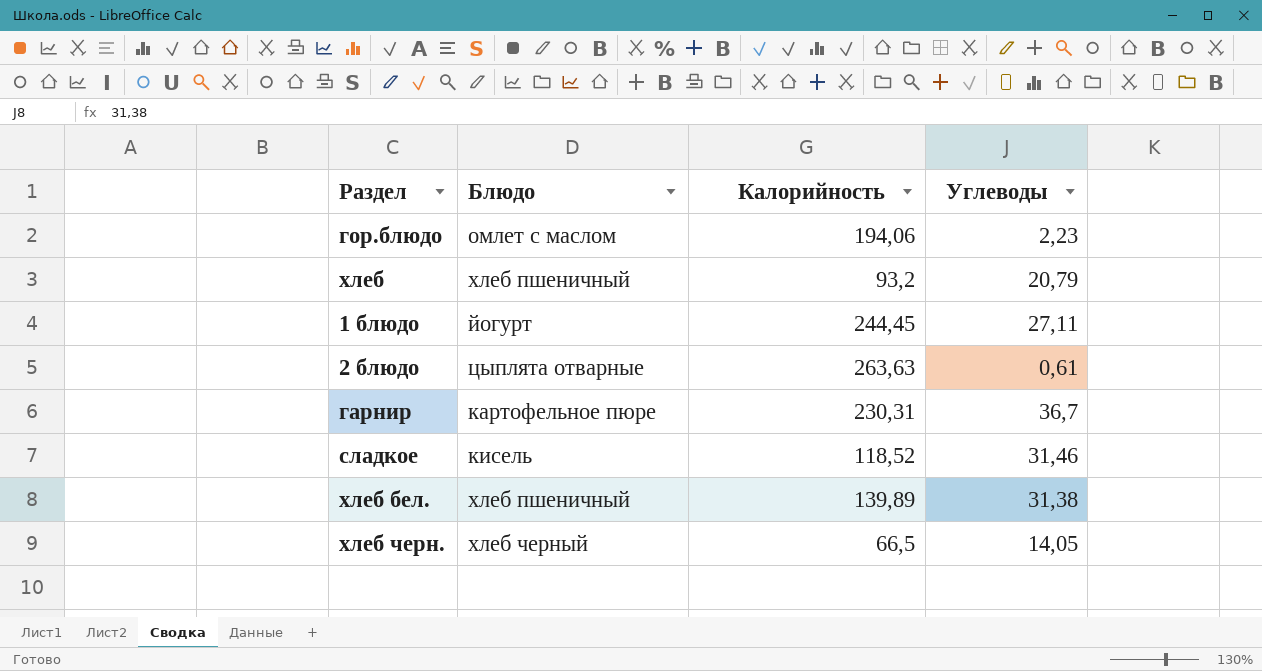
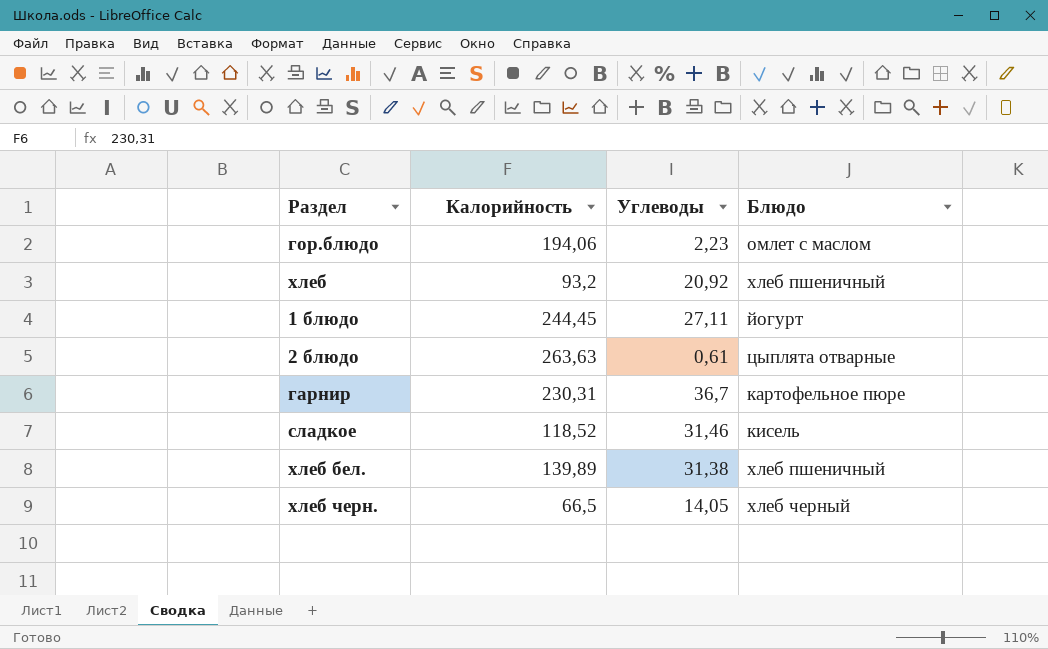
column Блюдо | position: 2 -> 4
хлеб | Углеводы: 20,79 -> 20,92

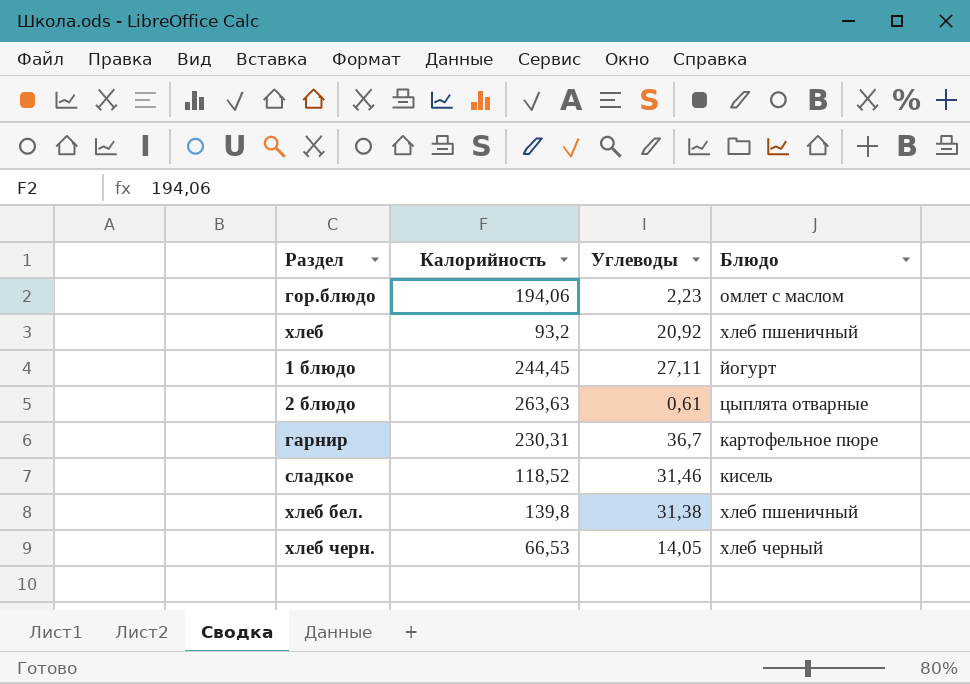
хлеб бел. | Калорийность: 139,89 -> 139,8
хлеб черн. | Калорийность: 66,5 -> 66,53

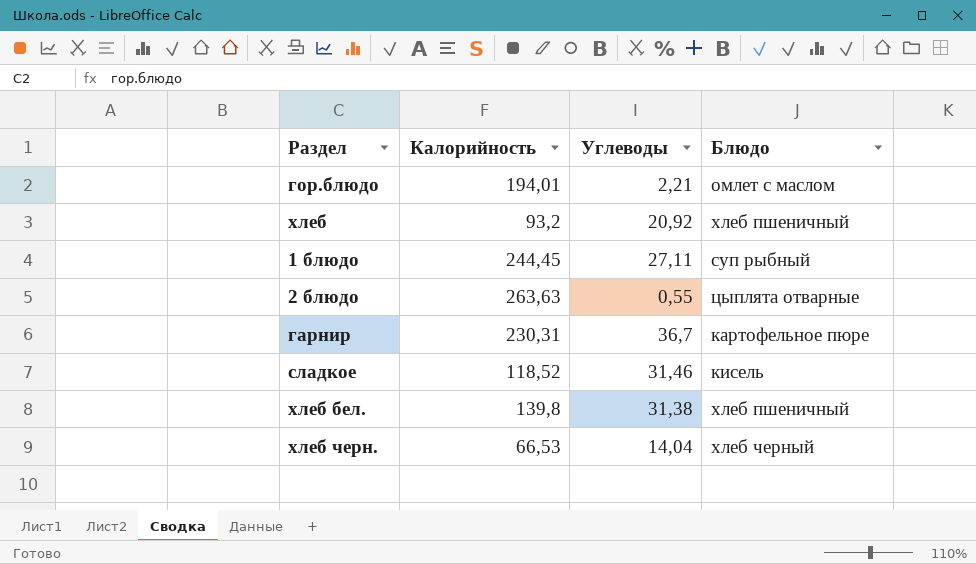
гор.блюдо | Калорийность: 194,06 -> 194,01
гор.блюдо | Углеводы: 2,23 -> 2,21
1 блюдо | Блюдо: йогурт -> суп рыбный
2 блюдо | Углеводы: 0,61 -> 0,55
хлеб черн. | Углеводы: 14,05 -> 14,04

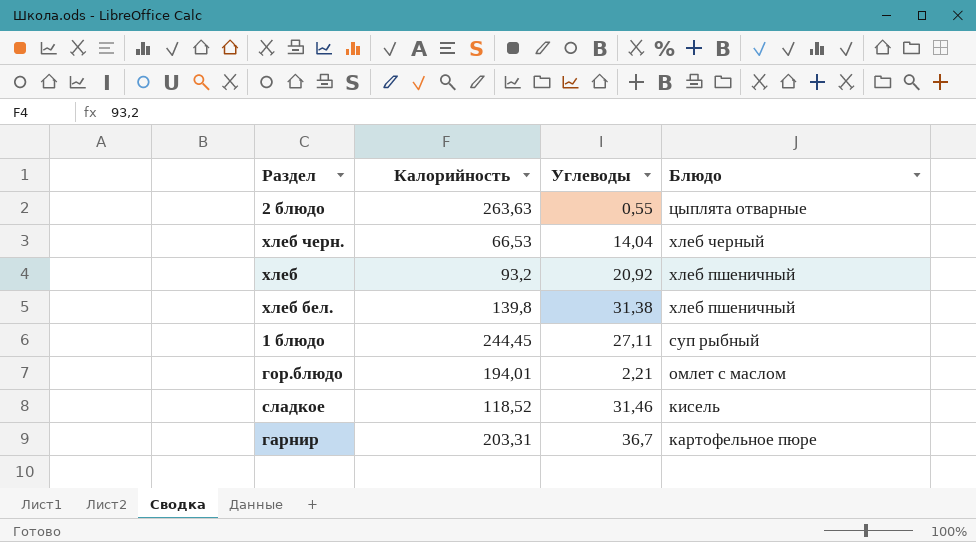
row order: none -> Блюдо descending
гарнир | Калорийность: 230,31 -> 203,31

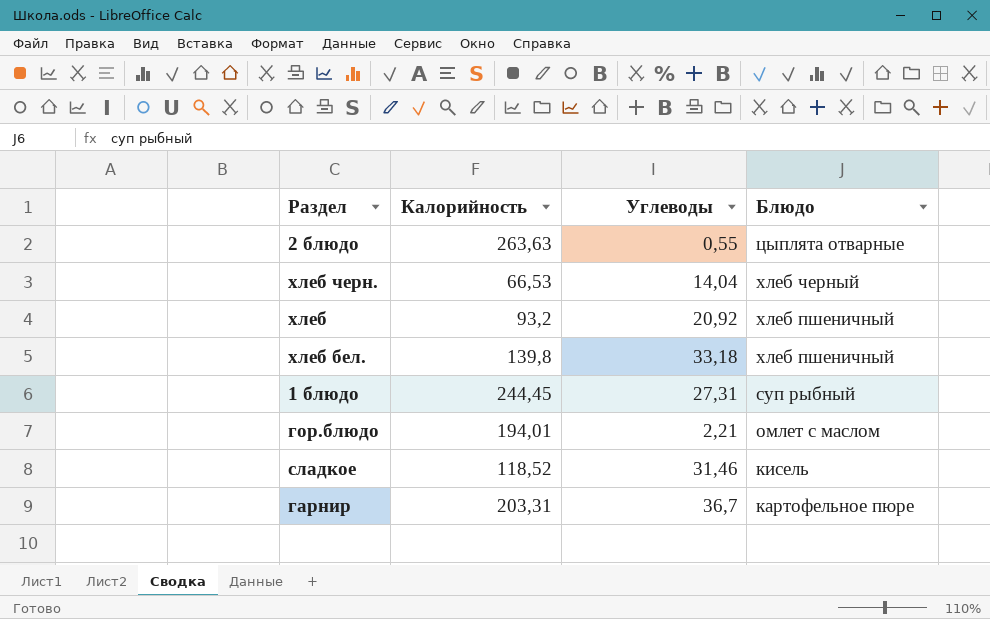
хлеб бел. | Углеводы: 31,38 -> 33,18
1 блюдо | Углеводы: 27,11 -> 27,31

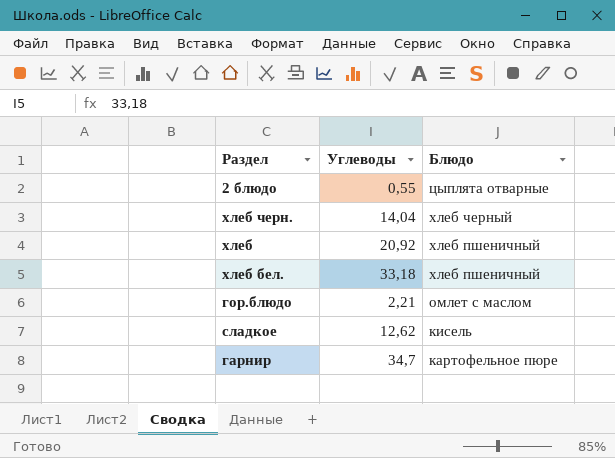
column Калорийность | position: 2 -> none
row 1 блюдо: 244,45 | 27,31 | суп рыбный -> none
сладкое | Углеводы: 31,46 -> 12,62
гарнир | Углеводы: 36,7 -> 34,7

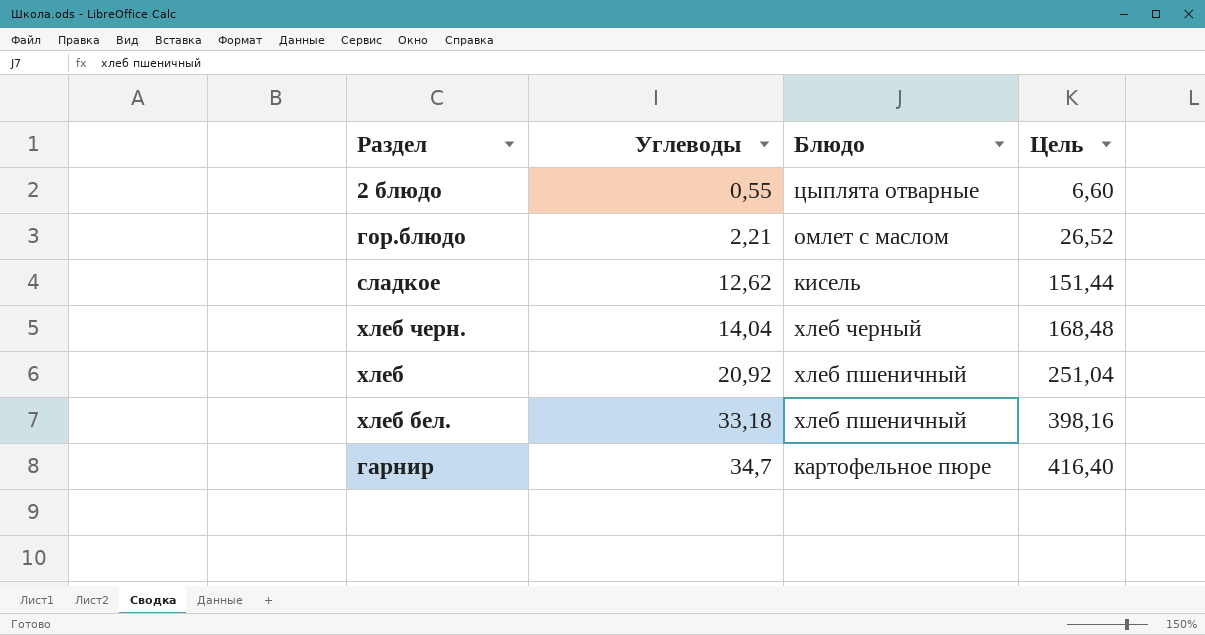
row order: Блюдо descending -> Углеводы ascending
column Цель | formula: none -> [Углеводы] * 12

